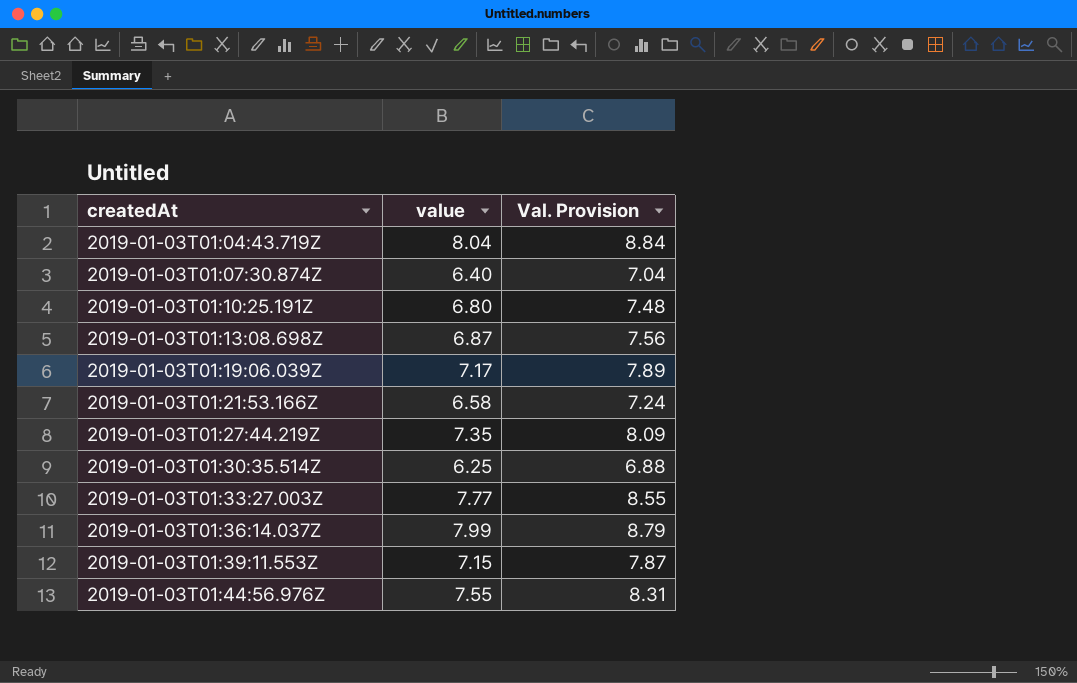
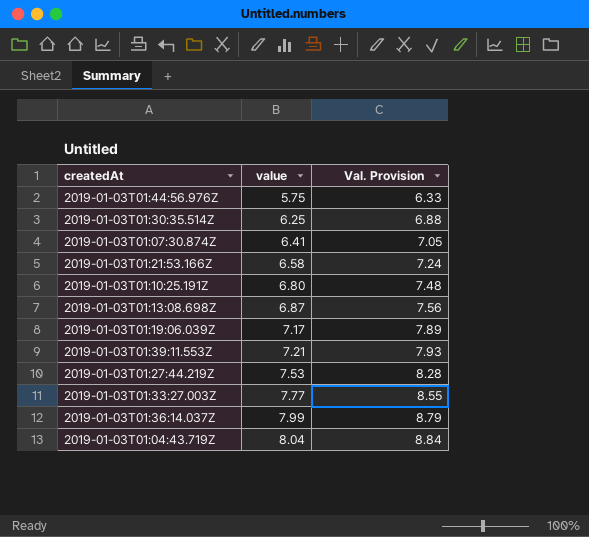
row order: createdAt ascending -> value ascending
2019-01-03T01:44:56.976Z | value: 7.55 -> 5.75
2019-01-03T01:44:56.976Z | Val. Provision: 8.31 -> 6.33
2019-01-03T01:07:30.874Z | value: 6.40 -> 6.41
2019-01-03T01:07:30.874Z | Val. Provision: 7.04 -> 7.05
2019-01-03T01:39:11.553Z | value: 7.15 -> 7.21
2019-01-03T01:39:11.553Z | Val. Provision: 7.87 -> 7.93
2019-01-03T01:27:44.219Z | value: 7.35 -> 7.53
2019-01-03T01:27:44.219Z | Val. Provision: 8.09 -> 8.28

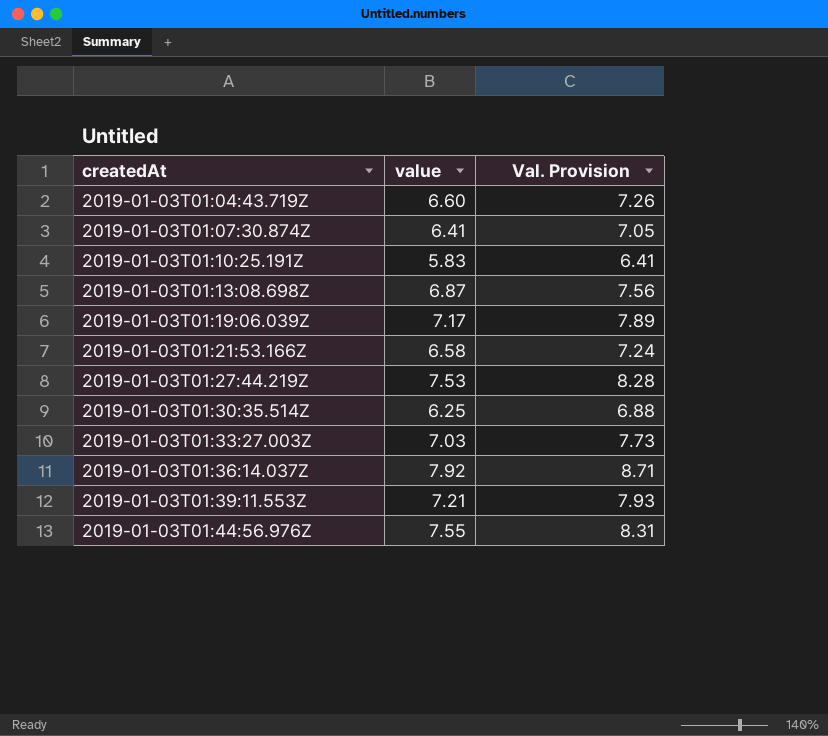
row order: value ascending -> createdAt ascending
2019-01-03T01:04:43.719Z | value: 8.04 -> 6.60
2019-01-03T01:04:43.719Z | Val. Provision: 8.84 -> 7.26
2019-01-03T01:10:25.191Z | value: 6.80 -> 5.83
2019-01-03T01:10:25.191Z | Val. Provision: 7.48 -> 6.41
2019-01-03T01:33:27.003Z | value: 7.77 -> 7.03
2019-01-03T01:33:27.003Z | Val. Provision: 8.55 -> 7.73
2019-01-03T01:36:14.037Z | value: 7.99 -> 7.92
2019-01-03T01:36:14.037Z | Val. Provision: 8.79 -> 8.71
2019-01-03T01:44:56.976Z | value: 5.75 -> 7.55
2019-01-03T01:44:56.976Z | Val. Provision: 6.33 -> 8.31

